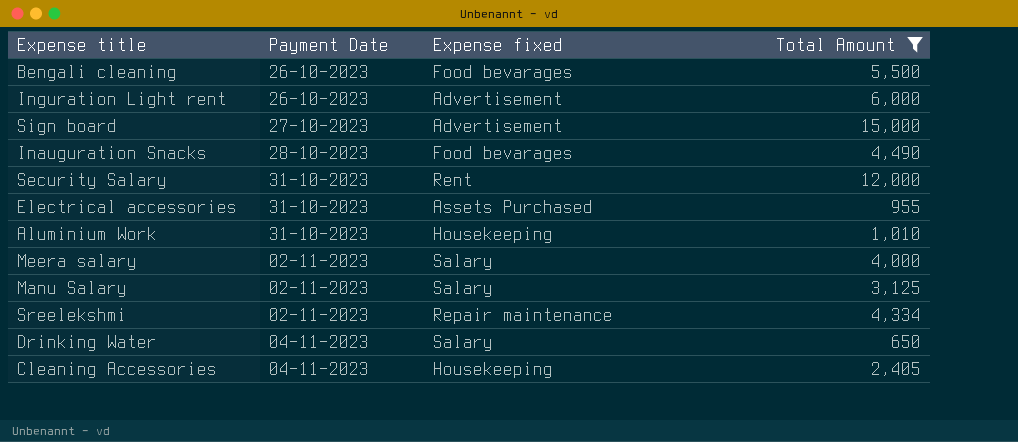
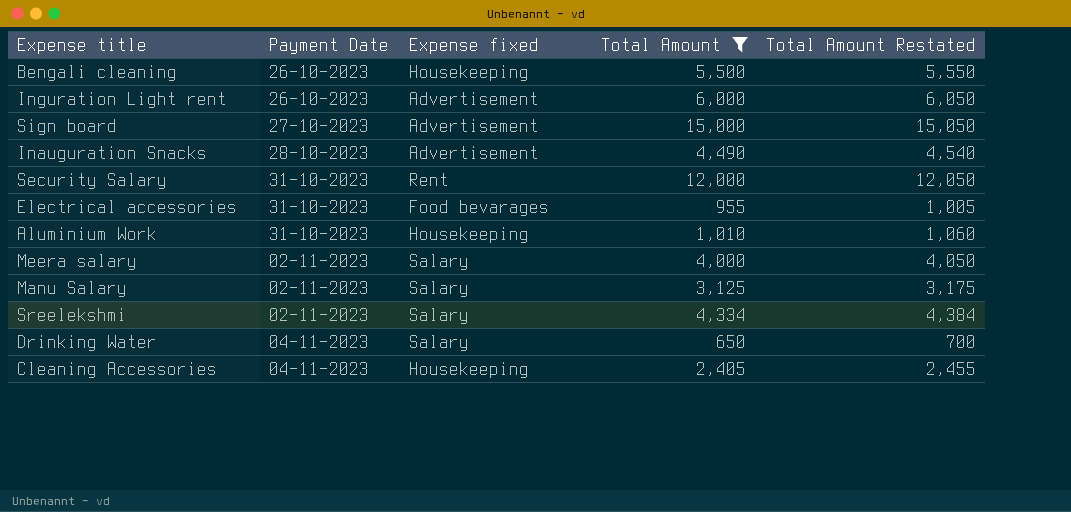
column Total Amount Restated | formula: none -> [Total Amount] + 50
Bengali cleaning | Expense fixed: Food bevarages -> Housekeeping
Inauguration Snacks | Expense fixed: Food bevarages -> Advertisement
Electrical accessories | Expense fixed: Assets Purchased -> Food bevarages
Sreelekshmi | Expense fixed: Repair maintenance -> Salary

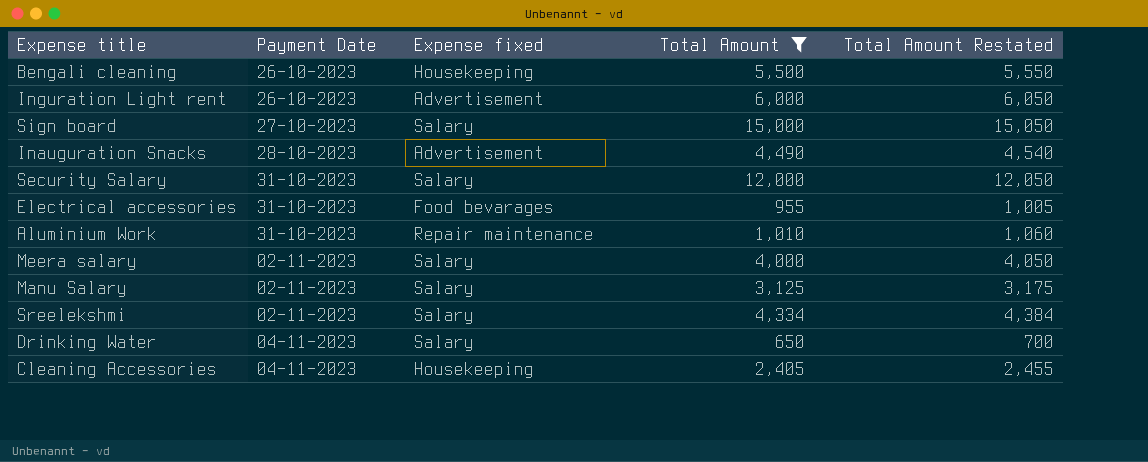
Sign board | Expense fixed: Advertisement -> Salary
Security Salary | Expense fixed: Rent -> Salary
Aluminium Work | Expense fixed: Housekeeping -> Repair maintenance

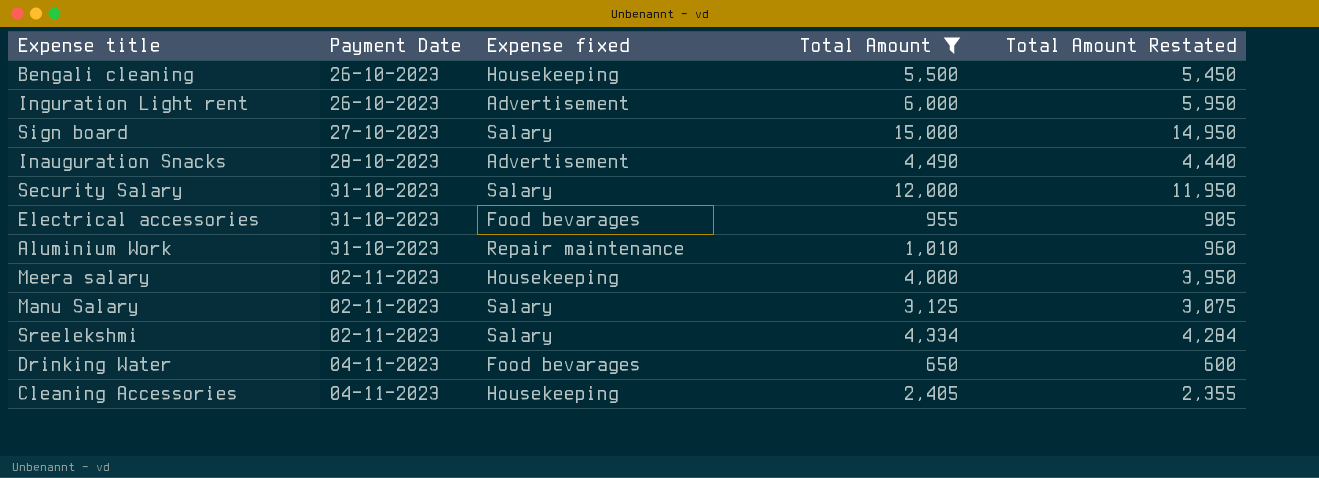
column Total Amount Restated | formula: [Total Amount] + 50 -> [Total Amount] - 50
Meera salary | Expense fixed: Salary -> Housekeeping
Drinking Water | Expense fixed: Salary -> Food bevarages

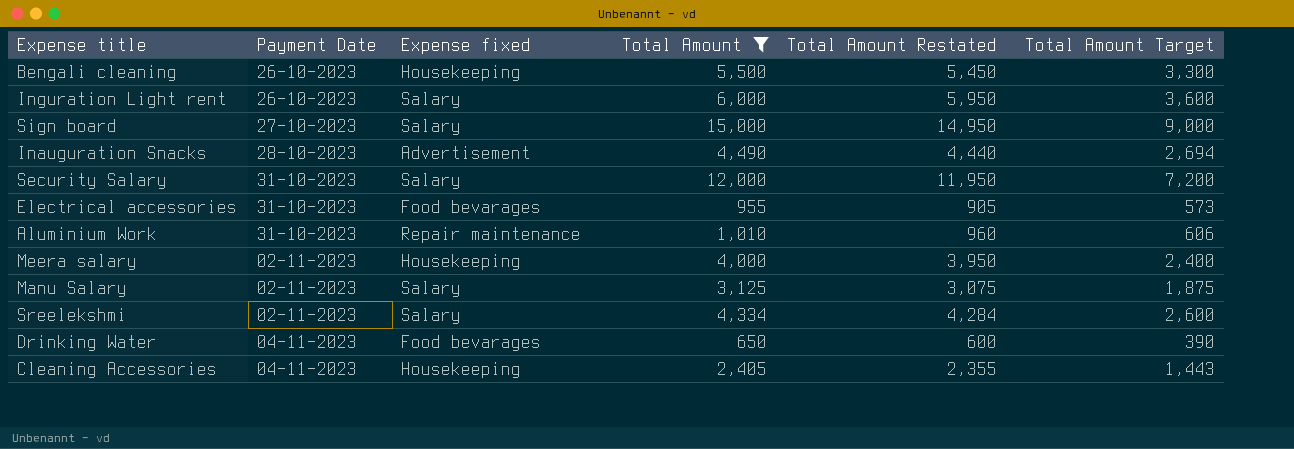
column Total Amount Target | formula: none -> [Total Amount] * 0.6
Inguration Light rent | Expense fixed: Advertisement -> Salary

